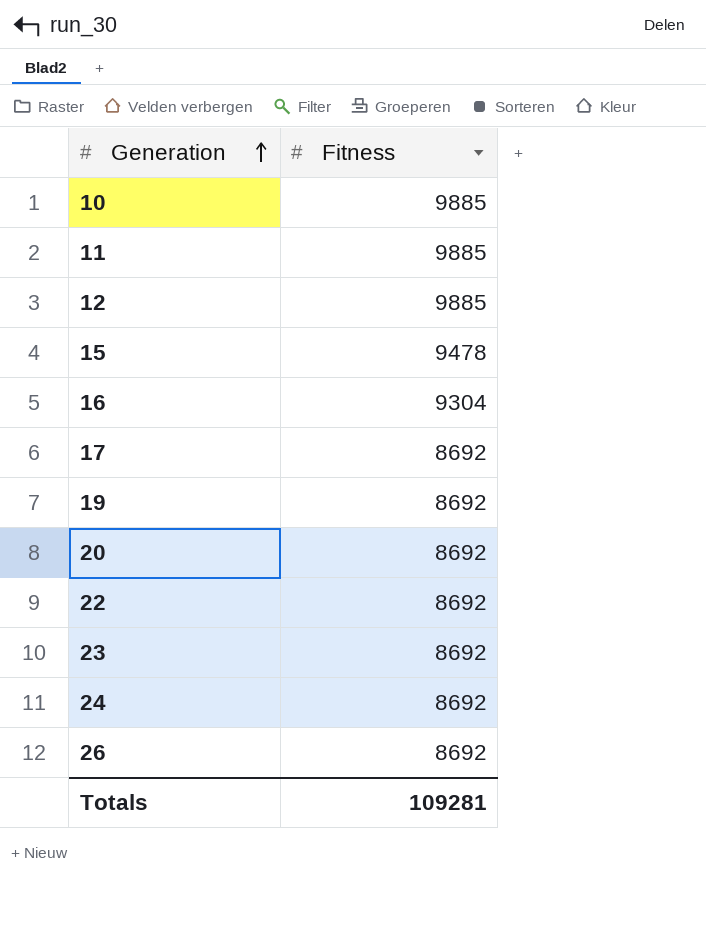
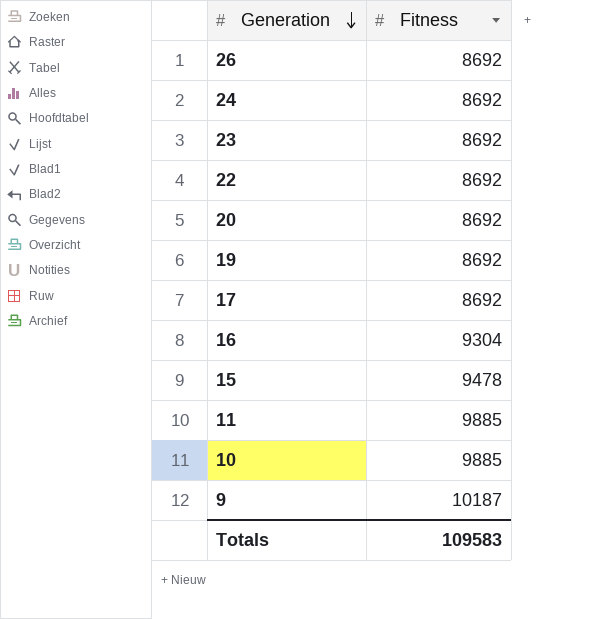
row order: Generation ascending -> Generation descending
row 12: 9885 -> none
row 9: none -> 10187
Totals | Fitness: 109281 -> 109583

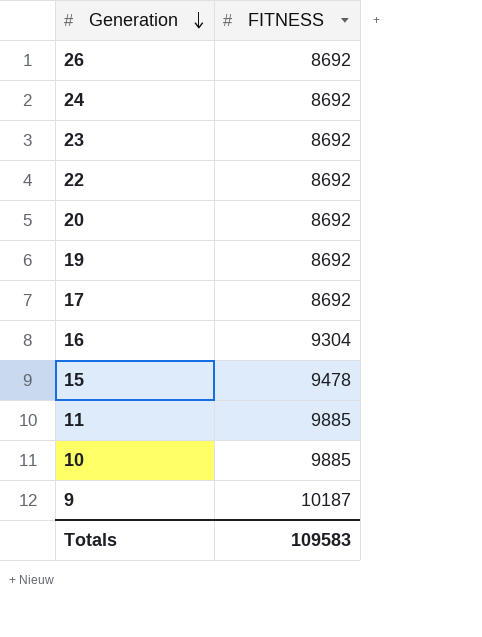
column name: Fitness -> FITNESS

